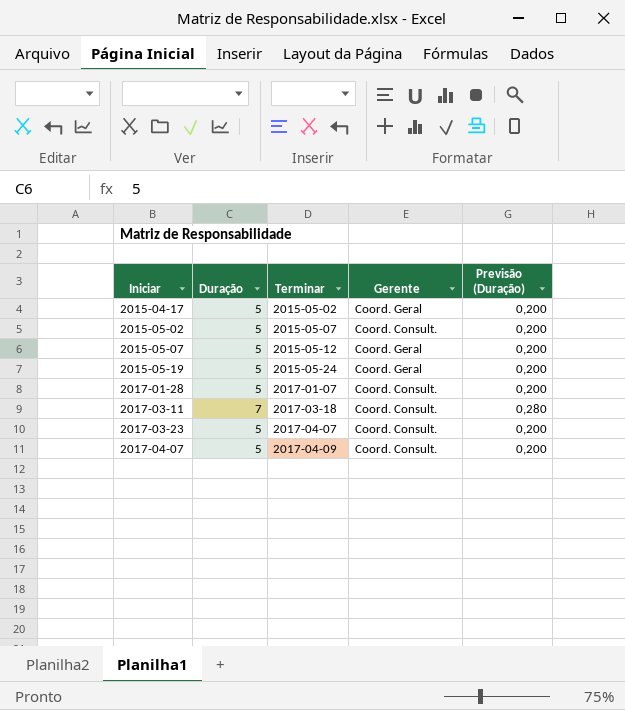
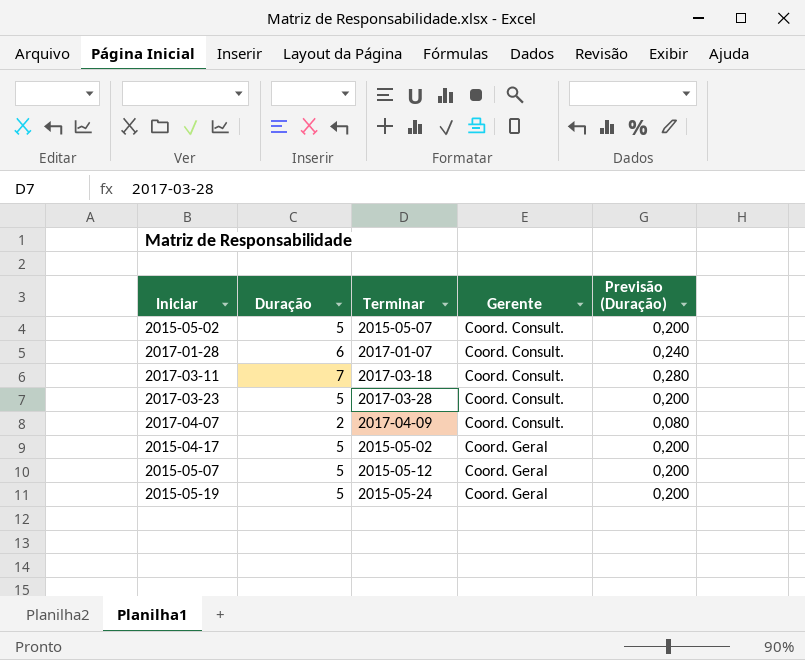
row order: Iniciar ascending -> Gerente ascending
2017-01-28 | Duração: 5 -> 6
2017-01-28 | Previsão (Duração): 0,200 -> 0,240
2017-03-23 | Terminar: 2017-04-07 -> 2017-03-28
2017-04-07 | Duração: 5 -> 2
2017-04-07 | Previsão (Duração): 0,200 -> 0,080

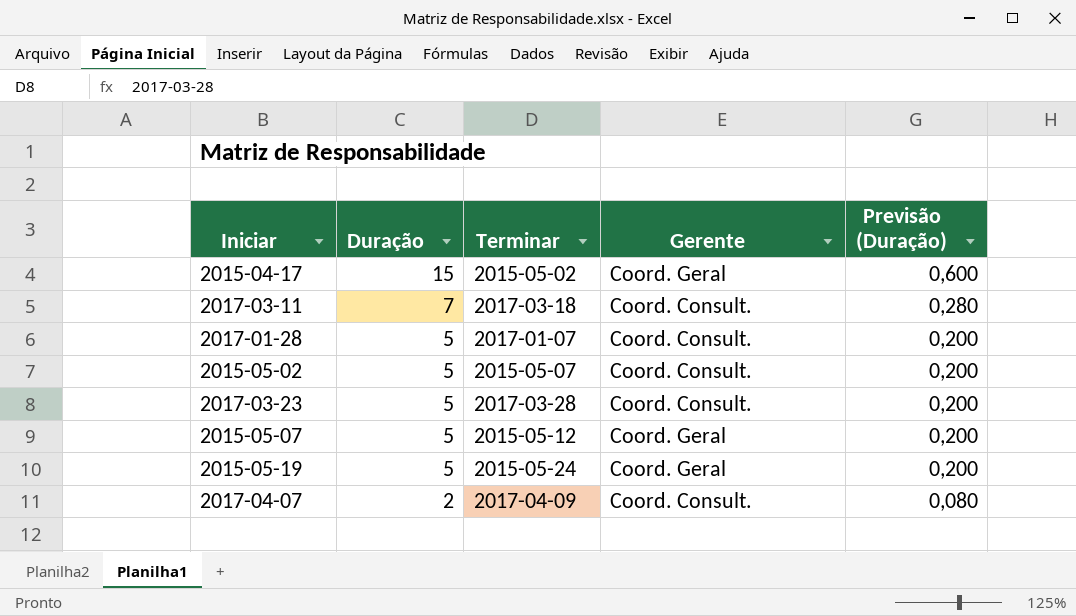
row order: Gerente ascending -> Duração descending
2015-04-17 | Duração: 5 -> 15
2015-04-17 | Previsão (Duração): 0,200 -> 0,600
2017-01-28 | Duração: 6 -> 5
2017-01-28 | Previsão (Duração): 0,240 -> 0,200

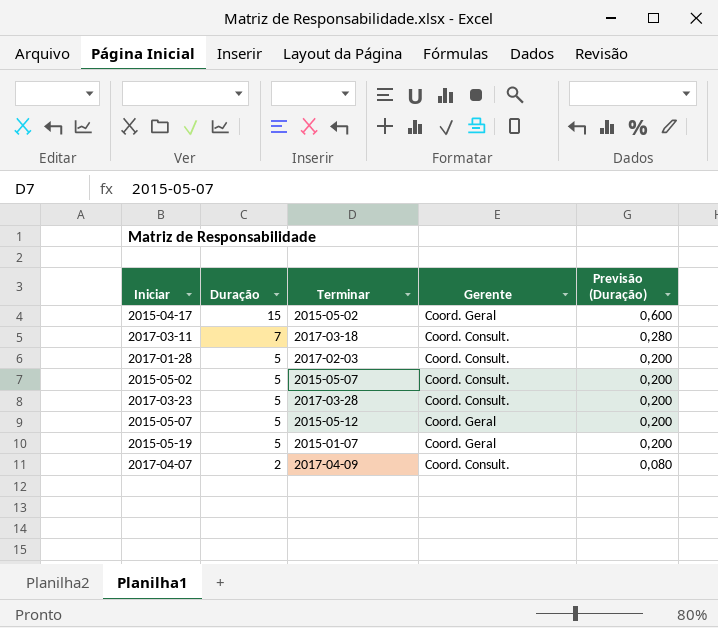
2017-01-28 | Terminar: 2017-01-07 -> 2017-02-03
2015-05-19 | Terminar: 2015-05-24 -> 2015-01-07

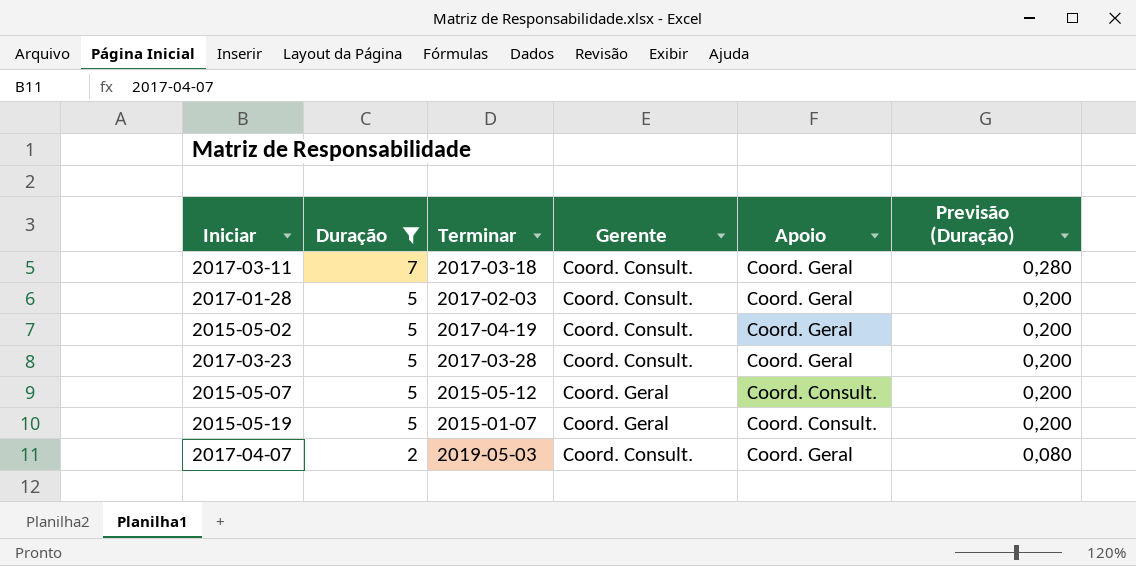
filter: none -> Duração != 15
column Apoio | position: none -> 5
2015-05-02 | Terminar: 2015-05-07 -> 2017-04-19
2017-04-07 | Terminar: 2017-04-09 -> 2019-05-03

